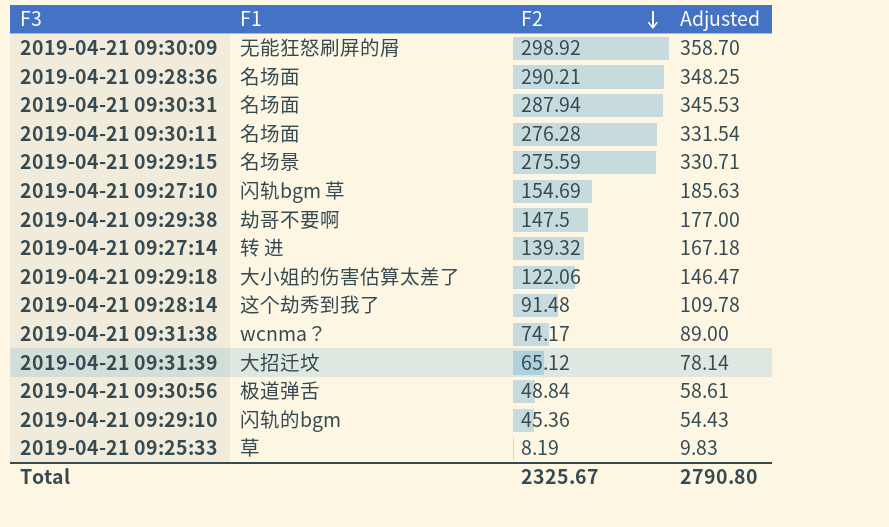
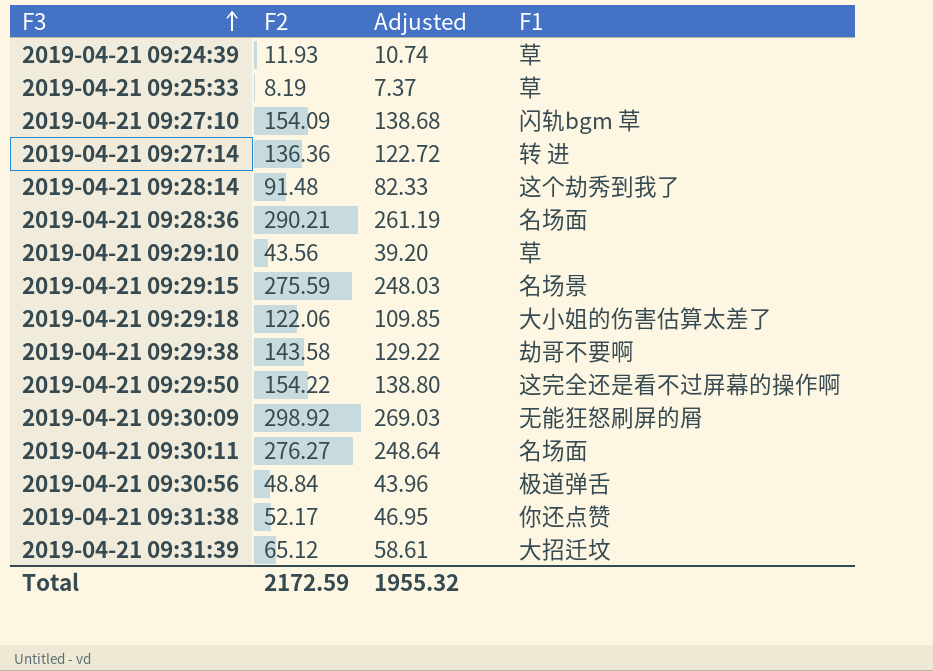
row order: F2 descending -> F3 ascending
column Adjusted | formula: [F2] * 1.2 -> [F2] * 0.9
column F1 | position: 2 -> 4
row 2019-04-21 09:30:31: 名场面 | 287.94 | 345.53 -> none
row 2019-04-21 09:24:39: none -> 11.93 | 10.74 | 草
2019-04-21 09:27:10 | F2: 154.69 -> 154.09
2019-04-21 09:27:14 | F2: 139.32 -> 136.36
2019-04-21 09:29:10 | F2: 45.36 -> 43.56
2019-04-21 09:29:10 | F1: 闪轨的bgm -> 草
2019-04-21 09:29:38 | F2: 147.5 -> 143.58
row 2019-04-21 09:29:50: none -> 154.22 | 138.80 | 这完全还是看不过屏幕的操作啊
2019-04-21 09:30:11 | F2: 276.28 -> 276.27
2019-04-21 09:31:38 | F2: 74.17 -> 52.17
2019-04-21 09:31:38 | F1: wcnma？ -> 你还点赞
Total | F2: 2325.67 -> 2172.59
Total | Adjusted: 2790.80 -> 1955.32

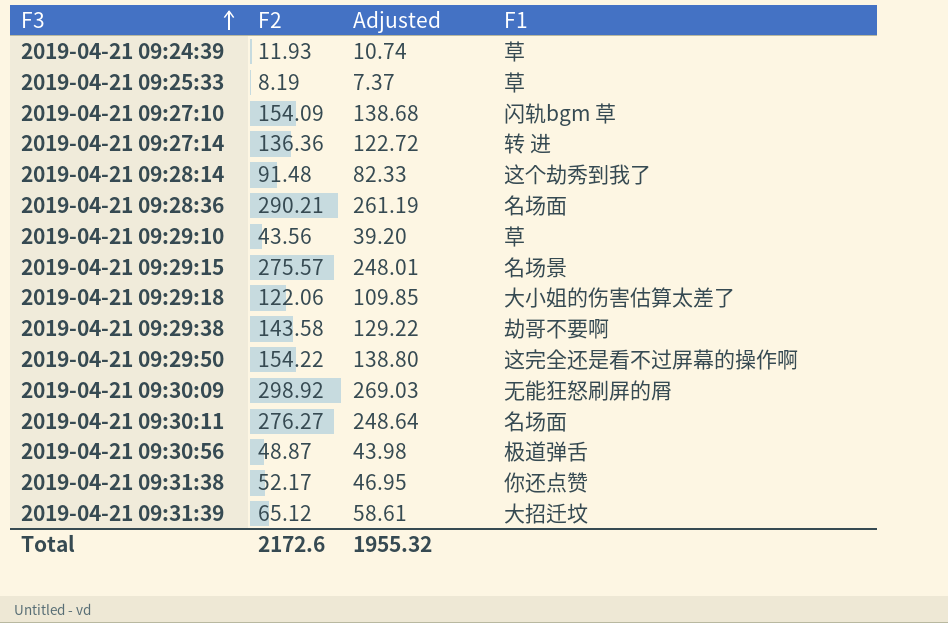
2019-04-21 09:29:15 | F2: 275.59 -> 275.57
2019-04-21 09:29:15 | Adjusted: 248.03 -> 248.01
2019-04-21 09:30:56 | F2: 48.84 -> 48.87
2019-04-21 09:30:56 | Adjusted: 43.96 -> 43.98
Total | F2: 2172.59 -> 2172.6

